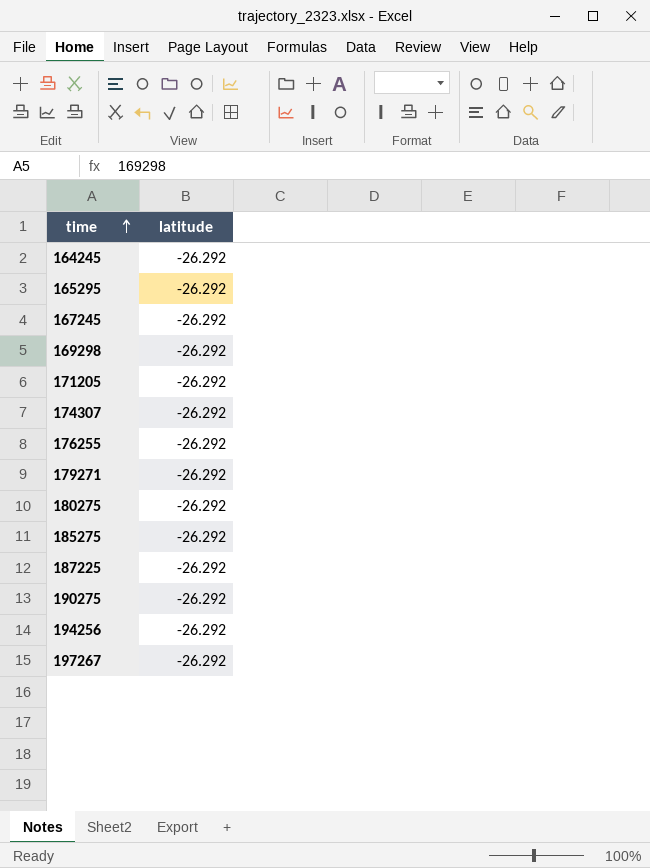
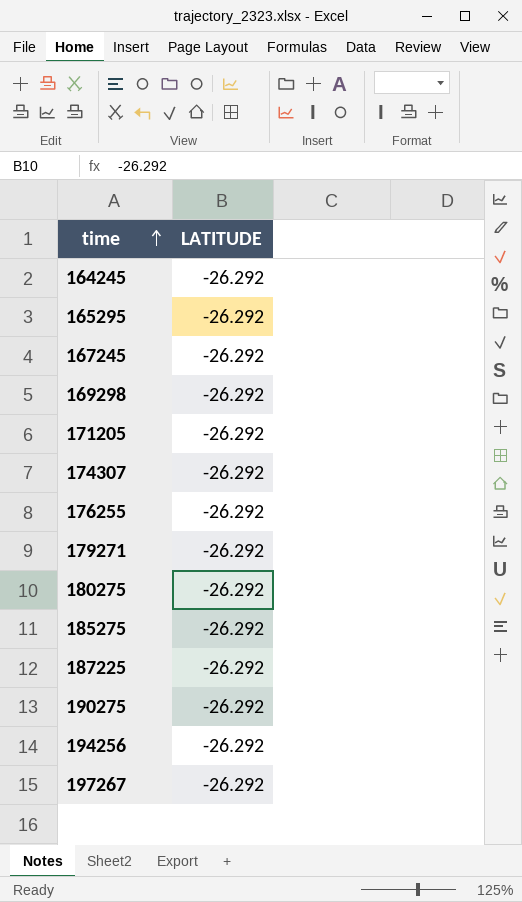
column name: latitude -> LATITUDE

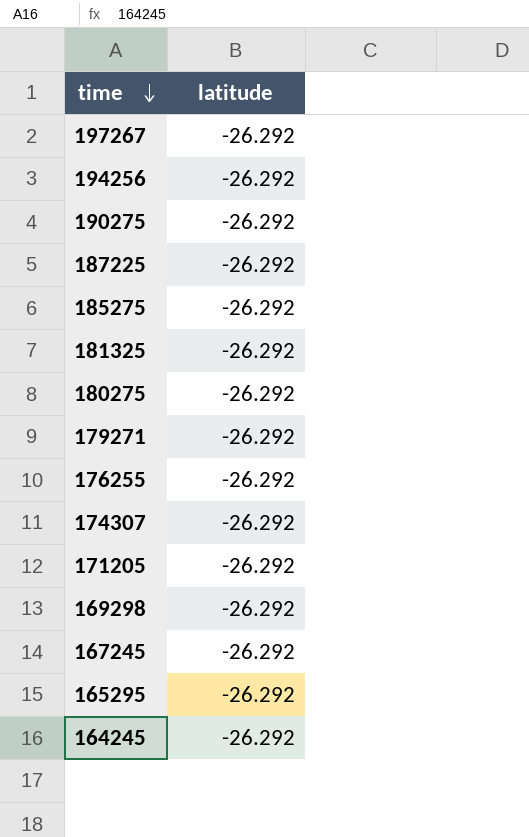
row order: time ascending -> time descending
column name: LATITUDE -> latitude
row 181325: none -> -26.292

